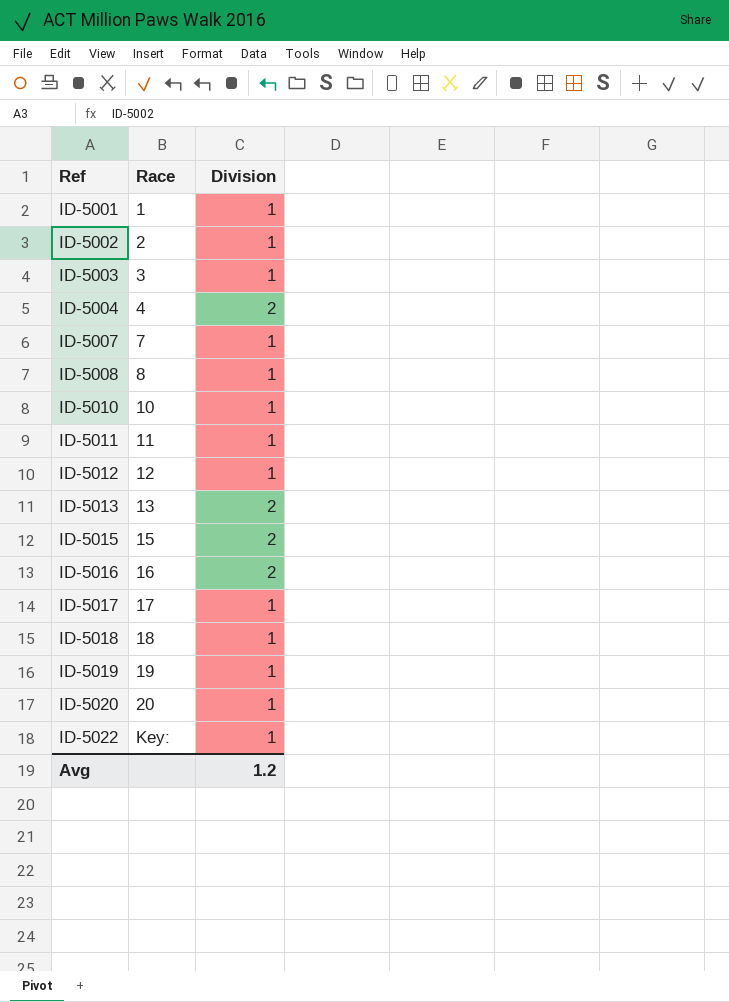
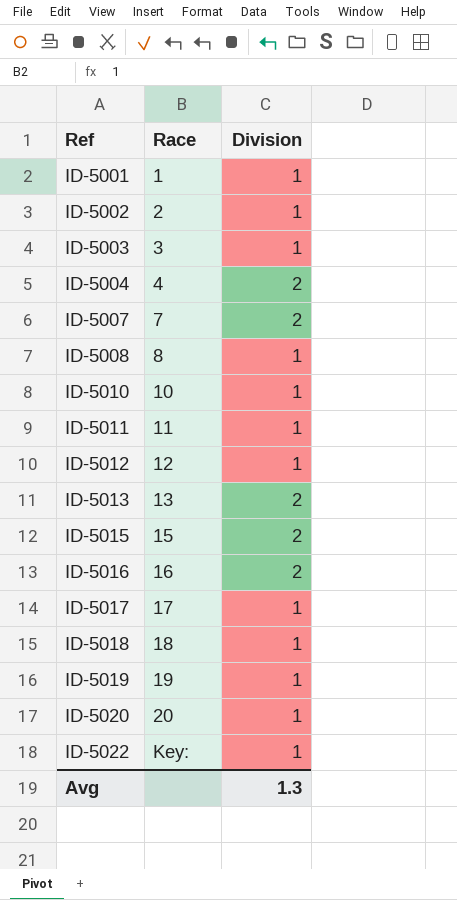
ID-5007 | Division: 1 -> 2
Avg | Division: 1.2 -> 1.3

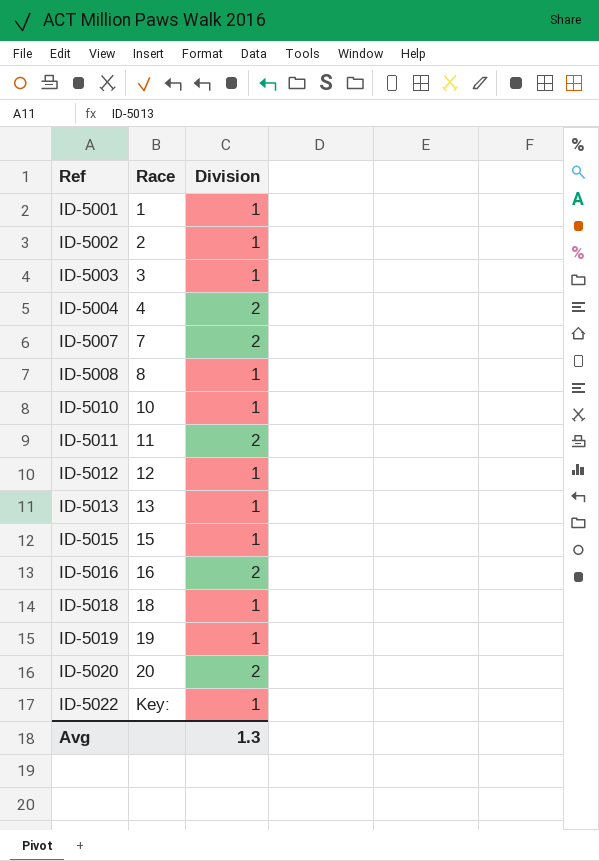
row ID-5017: 17 | 1 -> none
ID-5011 | Division: 1 -> 2
ID-5013 | Division: 2 -> 1
ID-5015 | Division: 2 -> 1
ID-5020 | Division: 1 -> 2

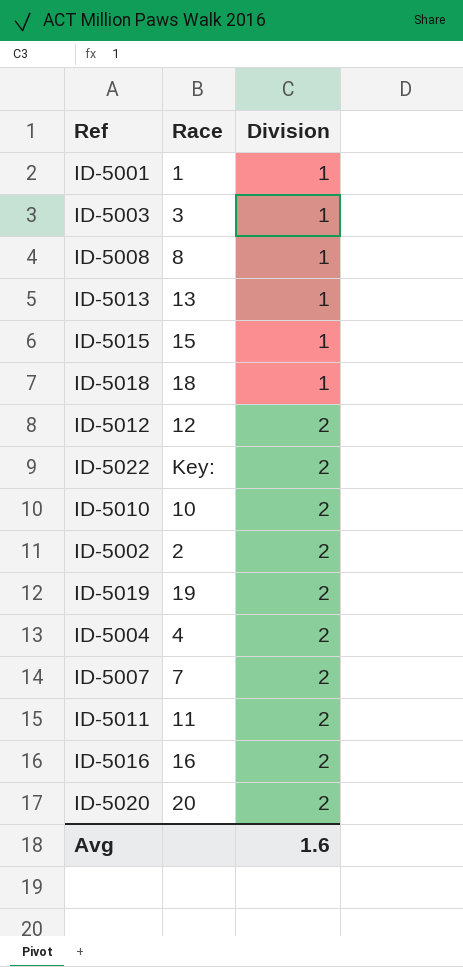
row order: Ref ascending -> Division ascending
ID-5012 | Division: 1 -> 2
ID-5022 | Division: 1 -> 2
ID-5010 | Division: 1 -> 2
ID-5002 | Division: 1 -> 2
ID-5019 | Division: 1 -> 2
Avg | Division: 1.3 -> 1.6

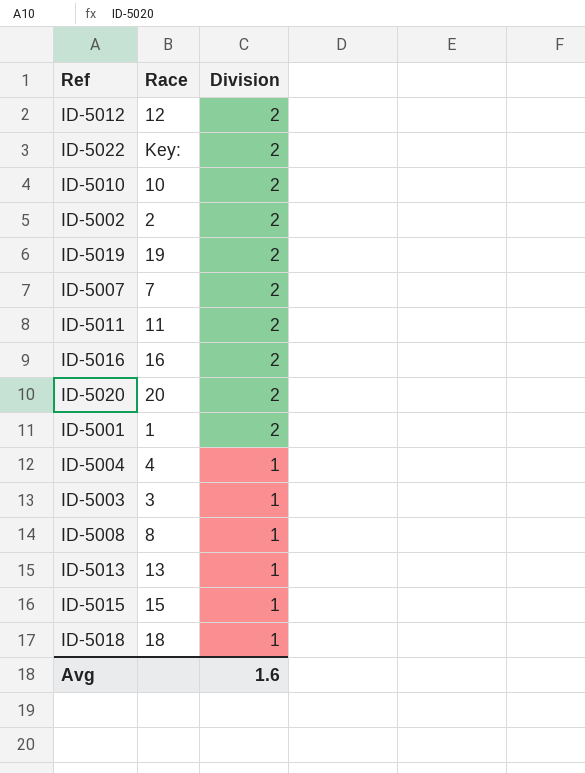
row order: Division ascending -> Division descending
ID-5001 | Division: 1 -> 2
ID-5004 | Division: 2 -> 1

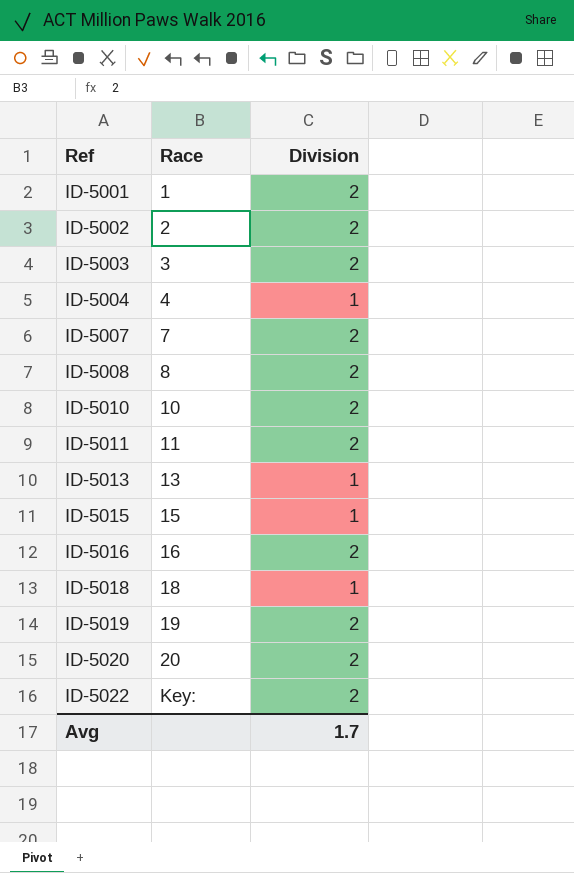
row order: Division descending -> Ref ascending
row ID-5012: 12 | 2 -> none
ID-5003 | Division: 1 -> 2
ID-5008 | Division: 1 -> 2
Avg | Division: 1.6 -> 1.7

